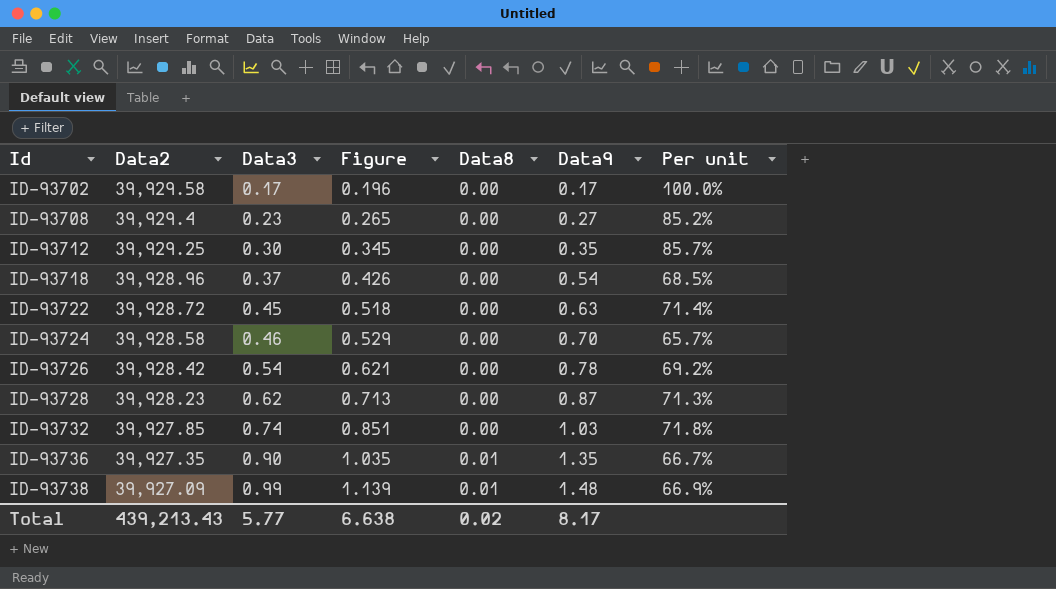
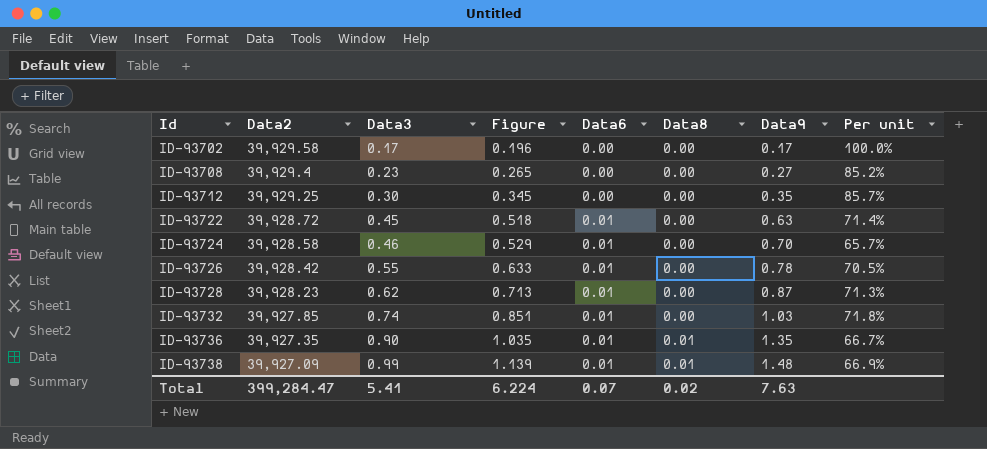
column Data6 | position: none -> 5
row ID-93718: 39,928.96 | 0.37 | 0.426 | 0.00 | 0.54 | 68.5% -> none
ID-93726 | Data3: 0.54 -> 0.55
ID-93726 | Figure: 0.621 -> 0.633
ID-93726 | Per unit: 69.2% -> 70.5%
Total | Data2: 439,213.43 -> 399,284.47
Total | Data3: 5.77 -> 5.41
Total | Figure: 6.638 -> 6.224
Total | Data9: 8.17 -> 7.63

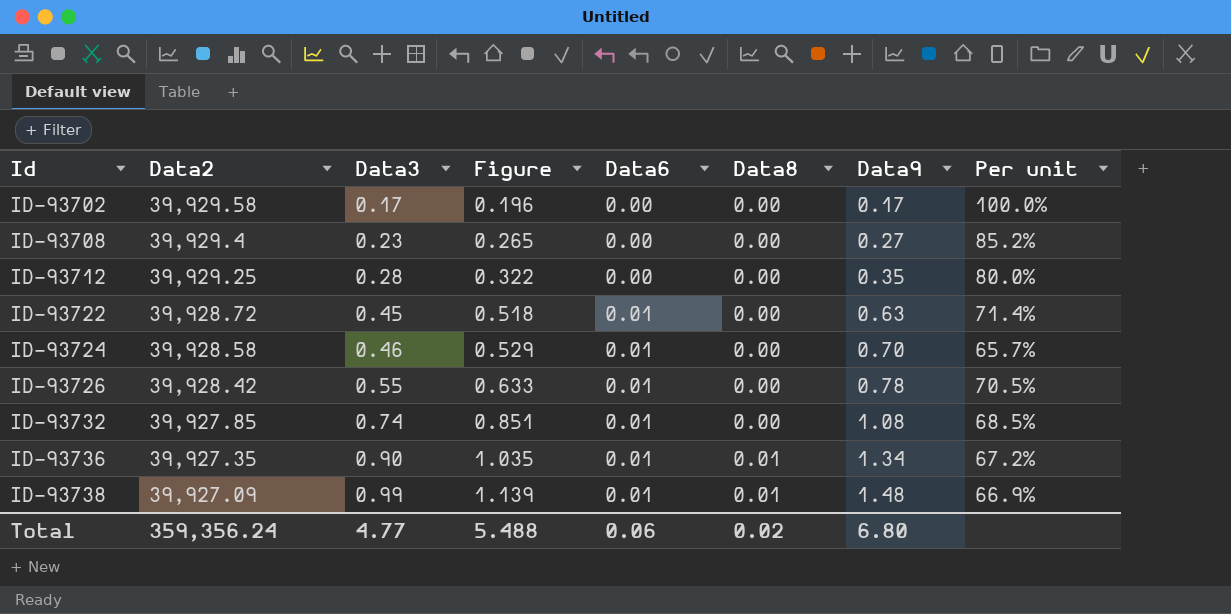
row ID-93728: 39,928.23 | 0.62 | 0.713 | 0.01 | 0.00 | 0.87 | 71.3% -> none
ID-93712 | Data3: 0.30 -> 0.28
ID-93712 | Figure: 0.345 -> 0.322
ID-93712 | Per unit: 85.7% -> 80.0%
ID-93732 | Data9: 1.03 -> 1.08
ID-93732 | Per unit: 71.8% -> 68.5%
ID-93736 | Data9: 1.35 -> 1.34
ID-93736 | Per unit: 66.7% -> 67.2%
Total | Data2: 399,284.47 -> 359,356.24
Total | Data3: 5.41 -> 4.77
Total | Figure: 6.224 -> 5.488
Total | Data6: 0.07 -> 0.06
Total | Data9: 7.63 -> 6.80

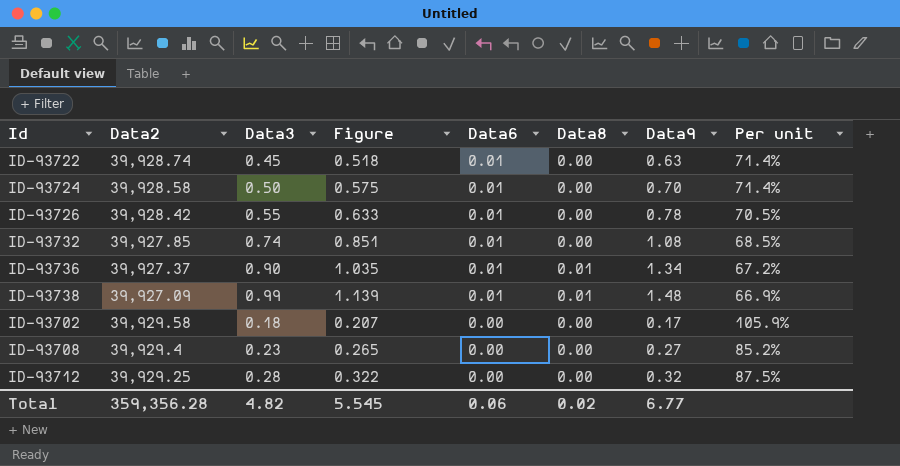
row order: Id ascending -> Data6 descending
ID-93722 | Data2: 39,928.72 -> 39,928.74
ID-93724 | Data3: 0.46 -> 0.50
ID-93724 | Figure: 0.529 -> 0.575
ID-93724 | Per unit: 65.7% -> 71.4%
ID-93736 | Data2: 39,927.35 -> 39,927.37
ID-93702 | Data3: 0.17 -> 0.18
ID-93702 | Figure: 0.196 -> 0.207
ID-93702 | Per unit: 100.0% -> 105.9%
ID-93712 | Data9: 0.35 -> 0.32
ID-93712 | Per unit: 80.0% -> 87.5%
Total | Data2: 359,356.24 -> 359,356.28
Total | Data3: 4.77 -> 4.82
Total | Figure: 5.488 -> 5.545
Total | Data9: 6.80 -> 6.77

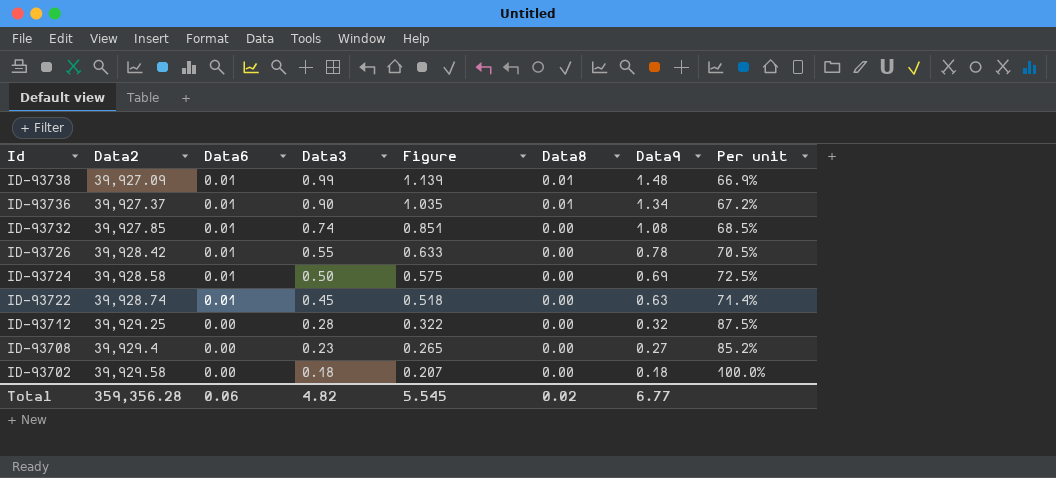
row order: Data6 descending -> Id descending
column Data6 | position: 5 -> 3
ID-93724 | Data9: 0.70 -> 0.69
ID-93724 | Per unit: 71.4% -> 72.5%
ID-93702 | Data9: 0.17 -> 0.18
ID-93702 | Per unit: 105.9% -> 100.0%

